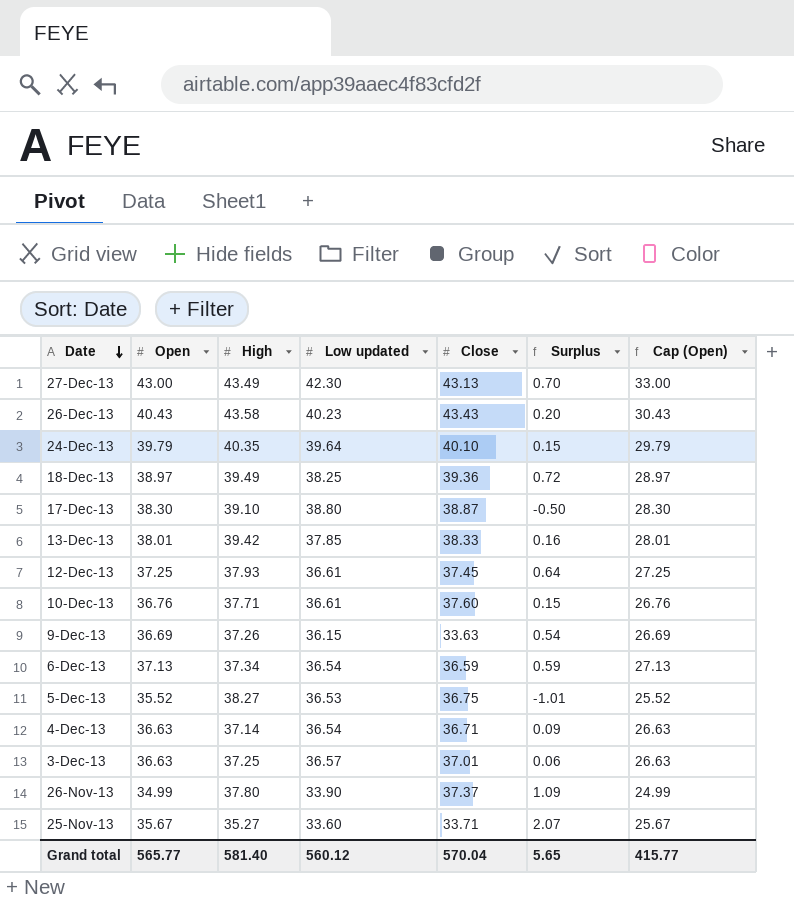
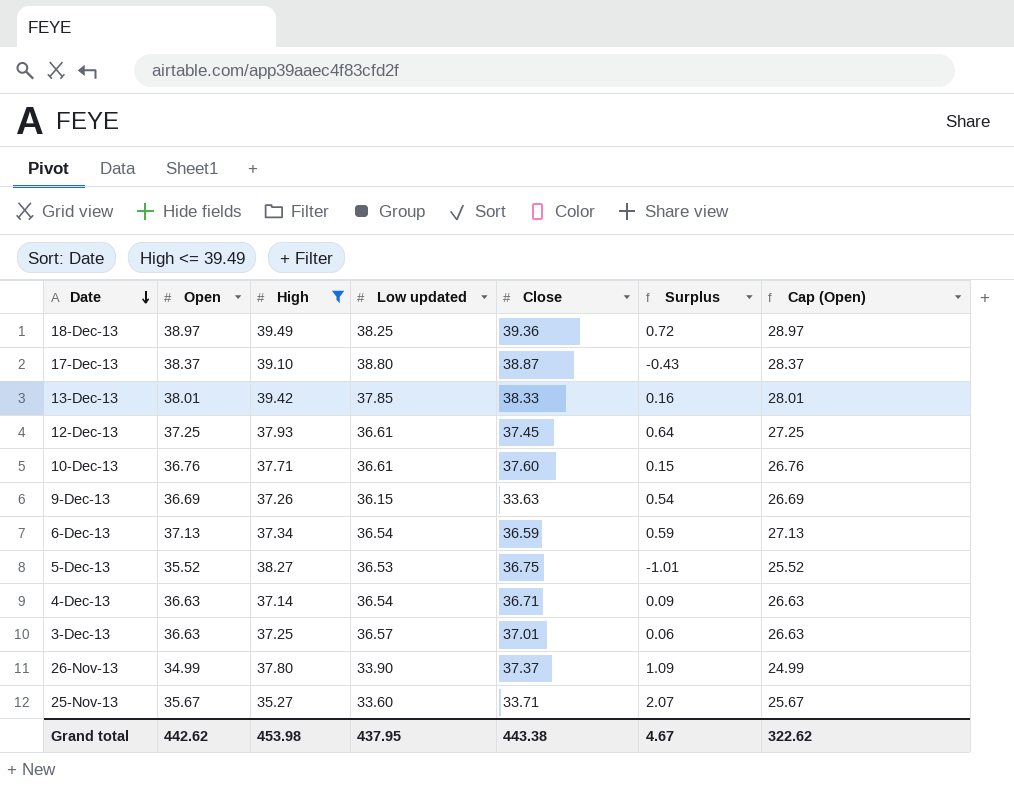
filter: none -> High <= 39.49
17-Dec-13 | Open: 38.30 -> 38.37
17-Dec-13 | Surplus: -0.50 -> -0.43
17-Dec-13 | Cap (Open): 28.30 -> 28.37
Grand total | Open: 565.77 -> 442.62
Grand total | High: 581.40 -> 453.98
Grand total | Low updated: 560.12 -> 437.95
Grand total | Close: 570.04 -> 443.38
Grand total | Surplus: 5.65 -> 4.67
Grand total | Cap (Open): 415.77 -> 322.62

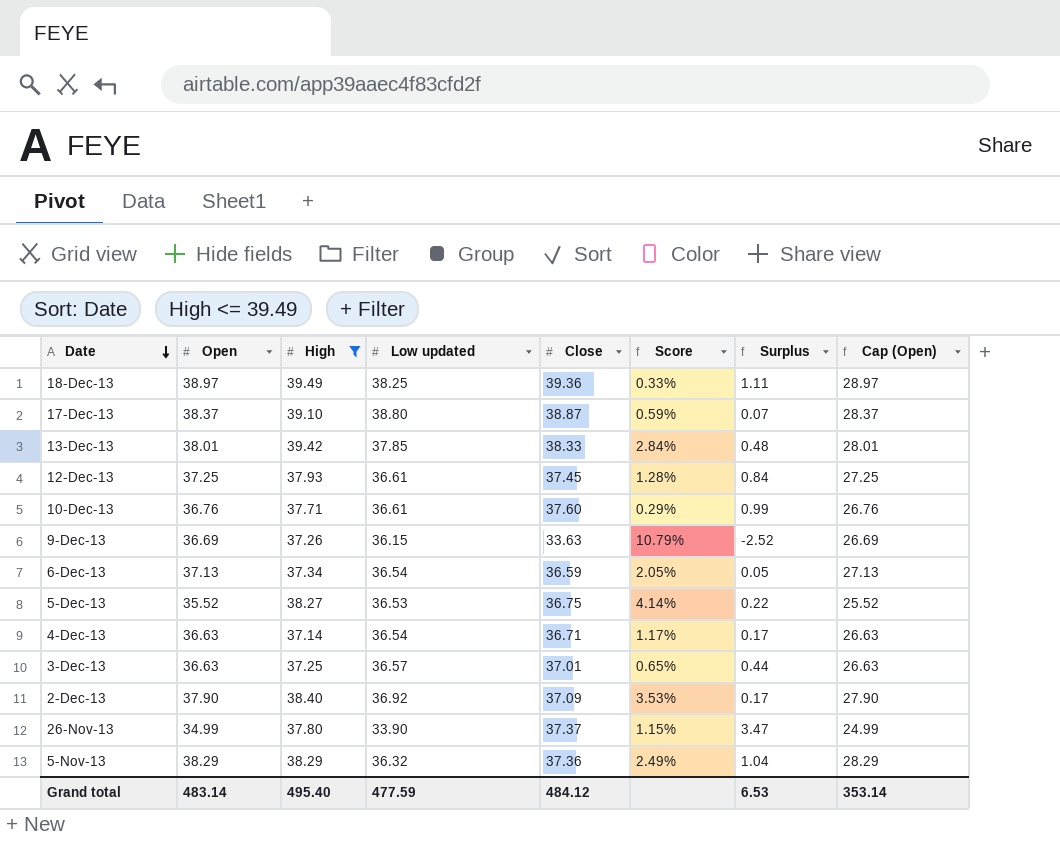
column Score | formula: none -> ([High] - [Close]) / [Close]
column Surplus | formula: [Open] - [Low updated] -> [Close] - [Low updated]
row 25-Nov-13: 35.67 | 35.27 | 33.60 | 33.71 | 2.07 | 25.67 -> none
row 2-Dec-13: none -> 37.90 | 38.40 | 36.92 | 37.09 | 3.53% | 0.17 | 27.90
row 5-Nov-13: none -> 38.29 | 38.29 | 36.32 | 37.36 | 2.49% | 1.04 | 28.29
Grand total | Open: 442.62 -> 483.14
Grand total | High: 453.98 -> 495.40
Grand total | Low updated: 437.95 -> 477.59
Grand total | Close: 443.38 -> 484.12
Grand total | Surplus: 4.67 -> 6.53
Grand total | Cap (Open): 322.62 -> 353.14

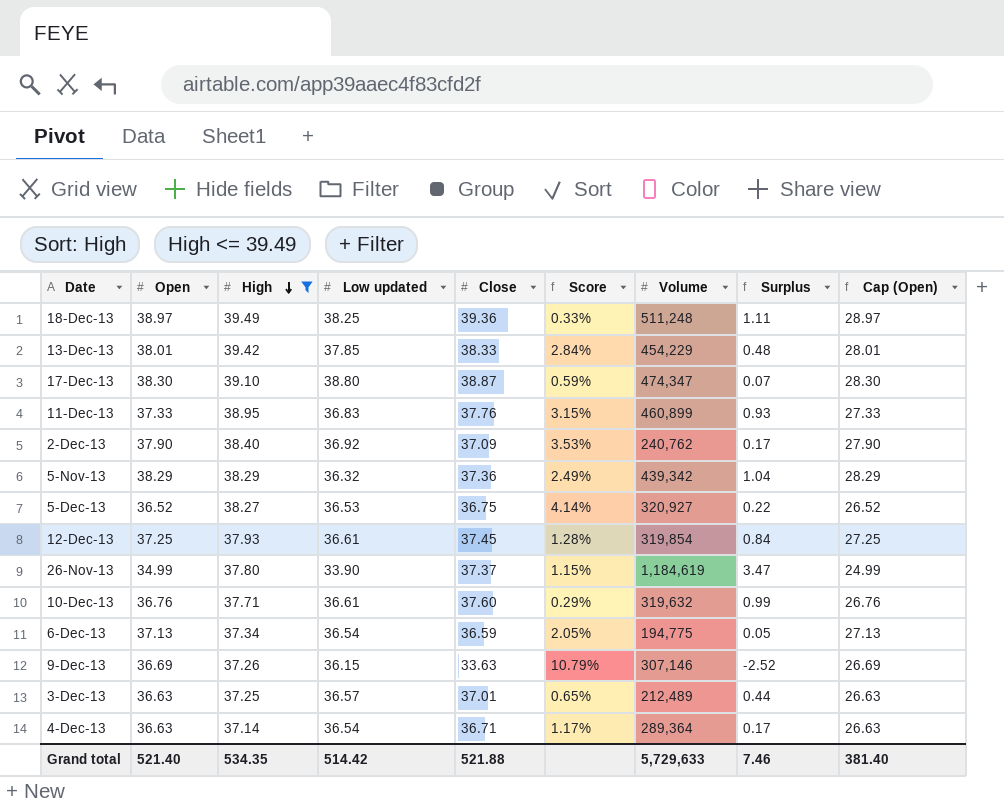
row order: Date descending -> High descending
column Volume | position: none -> 7
17-Dec-13 | Open: 38.37 -> 38.30
17-Dec-13 | Cap (Open): 28.37 -> 28.30
row 11-Dec-13: none -> 37.33 | 38.95 | 36.83 | 37.76 | 3.15% | 460,899 | 0.93 | 27.33
5-Dec-13 | Open: 35.52 -> 36.52
5-Dec-13 | Cap (Open): 25.52 -> 26.52
Grand total | Open: 483.14 -> 521.40
Grand total | High: 495.40 -> 534.35
Grand total | Low updated: 477.59 -> 514.42
Grand total | Close: 484.12 -> 521.88
Grand total | Surplus: 6.53 -> 7.46
Grand total | Cap (Open): 353.14 -> 381.40

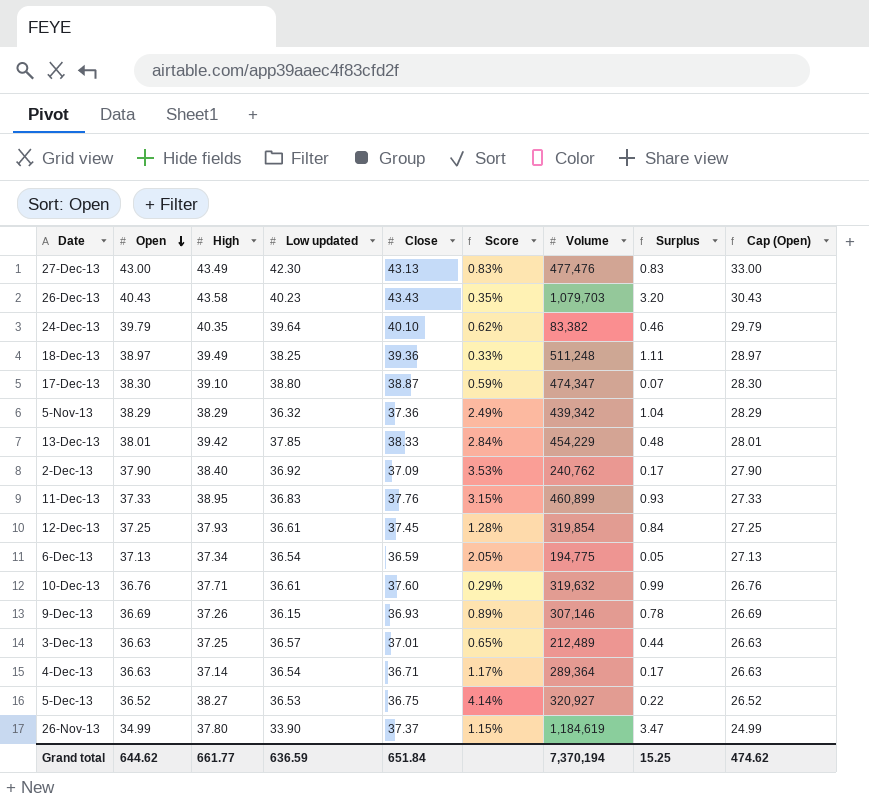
filter: High <= 39.49 -> none
row order: High descending -> Open descending
9-Dec-13 | Close: 33.63 -> 36.93
9-Dec-13 | Score: 10.79% -> 0.89%
9-Dec-13 | Surplus: -2.52 -> 0.78
Grand total | Open: 521.40 -> 644.62
Grand total | High: 534.35 -> 661.77
Grand total | Low updated: 514.42 -> 636.59
Grand total | Close: 521.88 -> 651.84
Grand total | Volume: 5,729,633 -> 7,370,194
Grand total | Surplus: 7.46 -> 15.25
Grand total | Cap (Open): 381.40 -> 474.62

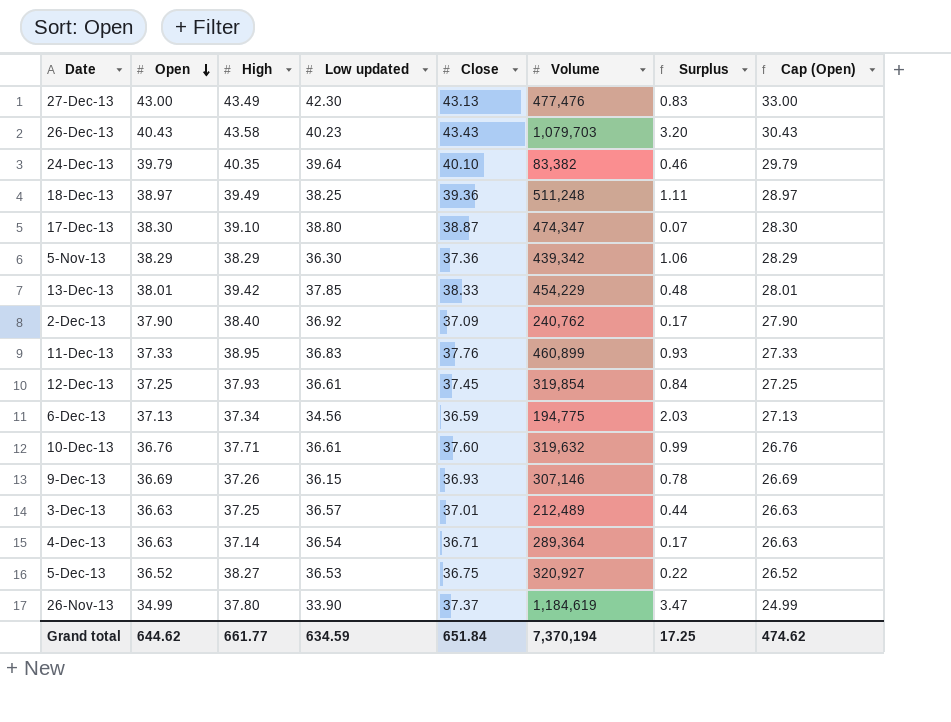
column Score | formula: ([High] - [Close]) / [Close] -> none
5-Nov-13 | Low updated: 36.32 -> 36.30
5-Nov-13 | Surplus: 1.04 -> 1.06
6-Dec-13 | Low updated: 36.54 -> 34.56
6-Dec-13 | Surplus: 0.05 -> 2.03
Grand total | Low updated: 636.59 -> 634.59
Grand total | Surplus: 15.25 -> 17.25

